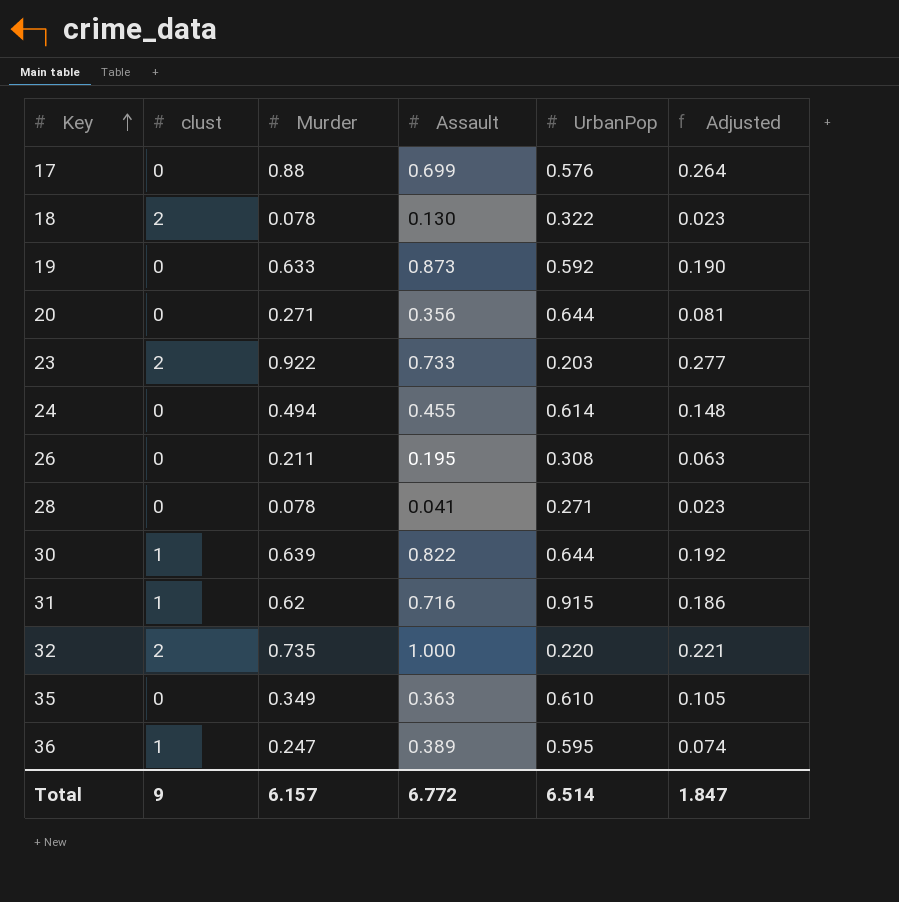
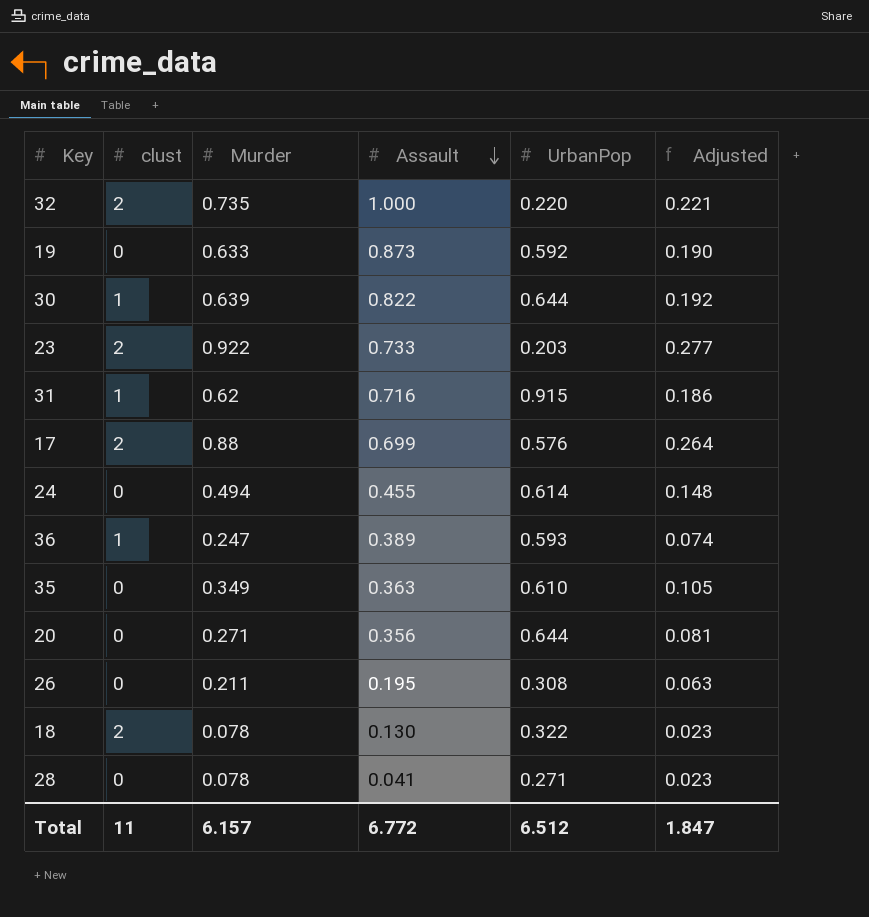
row order: Key ascending -> Assault descending
17 | clust: 0 -> 2
36 | UrbanPop: 0.595 -> 0.593
Total | clust: 9 -> 11
Total | UrbanPop: 6.514 -> 6.512

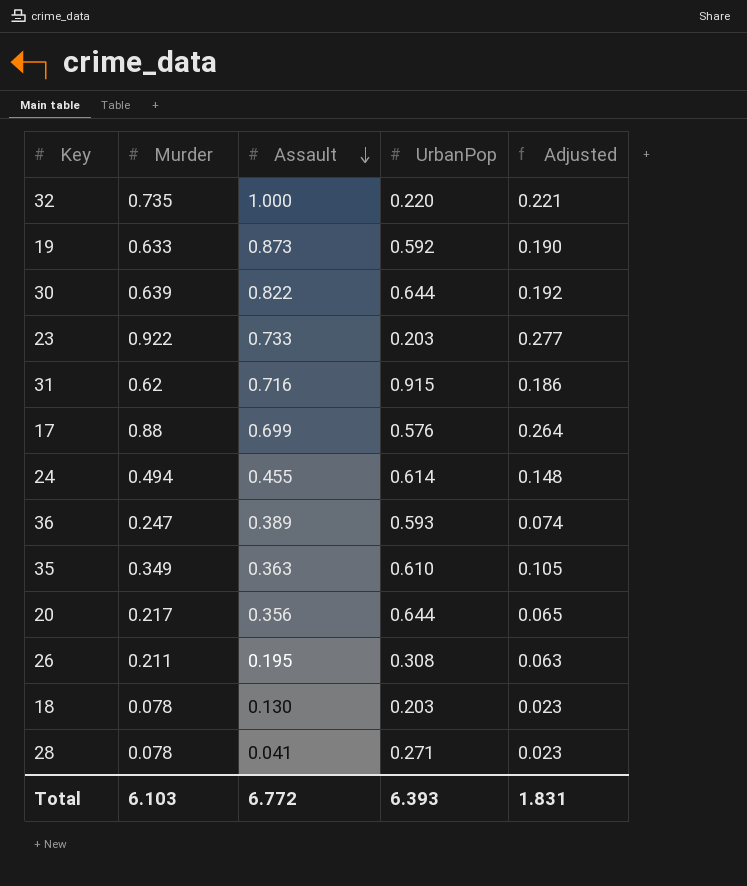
column clust | position: 2 -> none
20 | Murder: 0.271 -> 0.217
20 | Adjusted: 0.081 -> 0.065
18 | UrbanPop: 0.322 -> 0.203
Total | Murder: 6.157 -> 6.103
Total | UrbanPop: 6.512 -> 6.393
Total | Adjusted: 1.847 -> 1.831

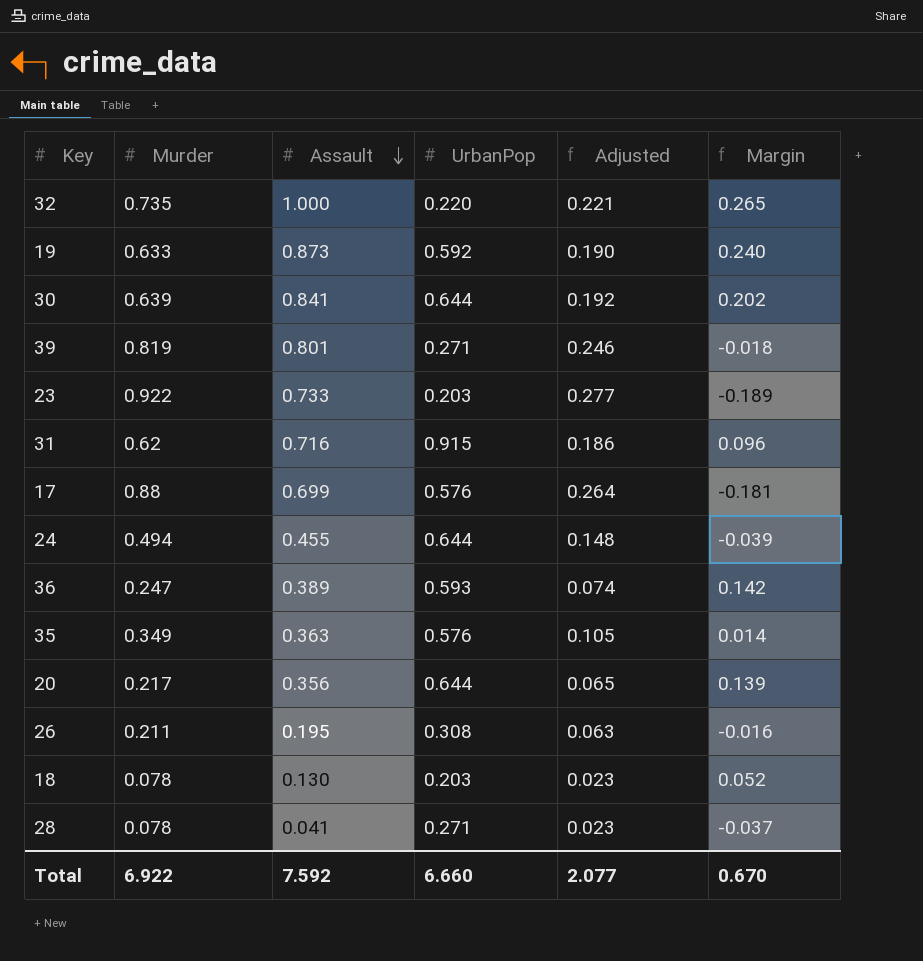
column Margin | formula: none -> [Assault] - [Murder]
30 | Assault: 0.822 -> 0.841
row 39: none -> 0.819 | 0.801 | 0.271 | 0.246 | -0.018
24 | UrbanPop: 0.614 -> 0.644
35 | UrbanPop: 0.610 -> 0.576
Total | Murder: 6.103 -> 6.922
Total | Assault: 6.772 -> 7.592
Total | UrbanPop: 6.393 -> 6.660
Total | Adjusted: 1.831 -> 2.077

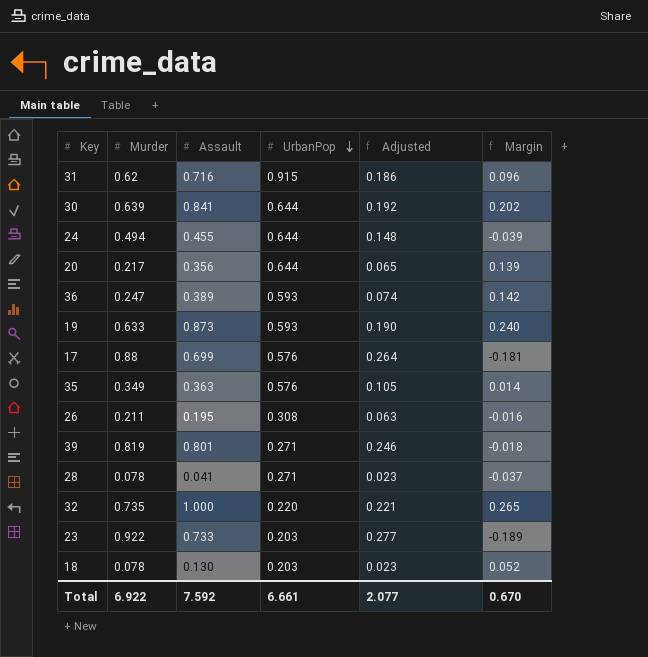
row order: Assault descending -> UrbanPop descending
19 | UrbanPop: 0.592 -> 0.593
Total | UrbanPop: 6.660 -> 6.661

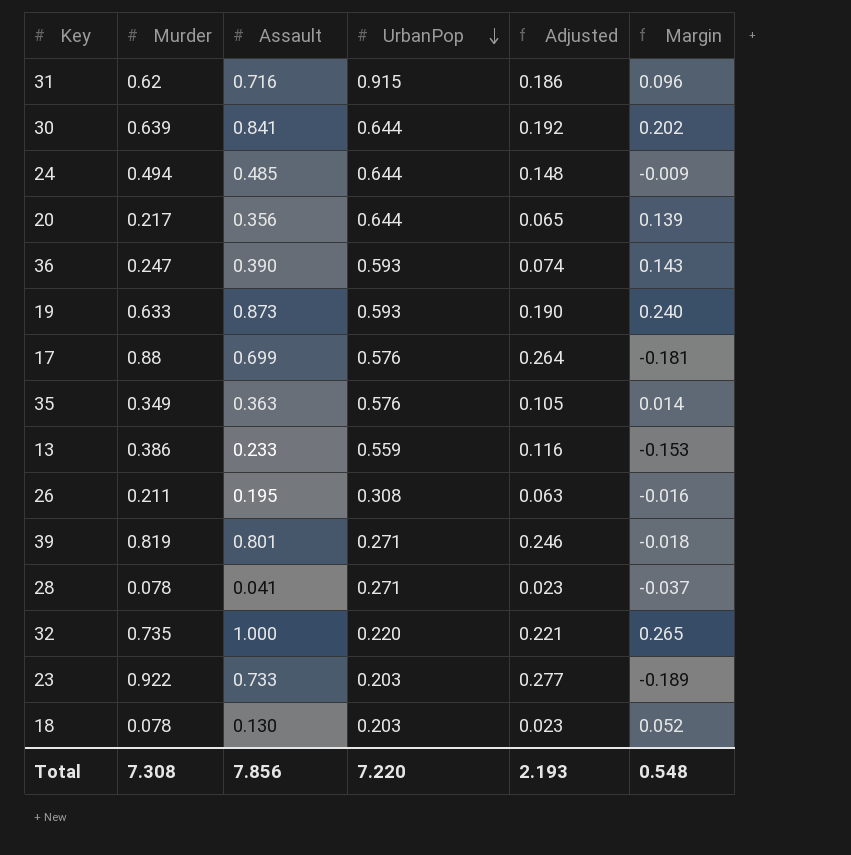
24 | Assault: 0.455 -> 0.485
24 | Margin: -0.039 -> -0.009
36 | Assault: 0.389 -> 0.390
36 | Margin: 0.142 -> 0.143
row 13: none -> 0.386 | 0.233 | 0.559 | 0.116 | -0.153
Total | Murder: 6.922 -> 7.308
Total | Assault: 7.592 -> 7.856
Total | UrbanPop: 6.661 -> 7.220
Total | Adjusted: 2.077 -> 2.193
Total | Margin: 0.670 -> 0.548

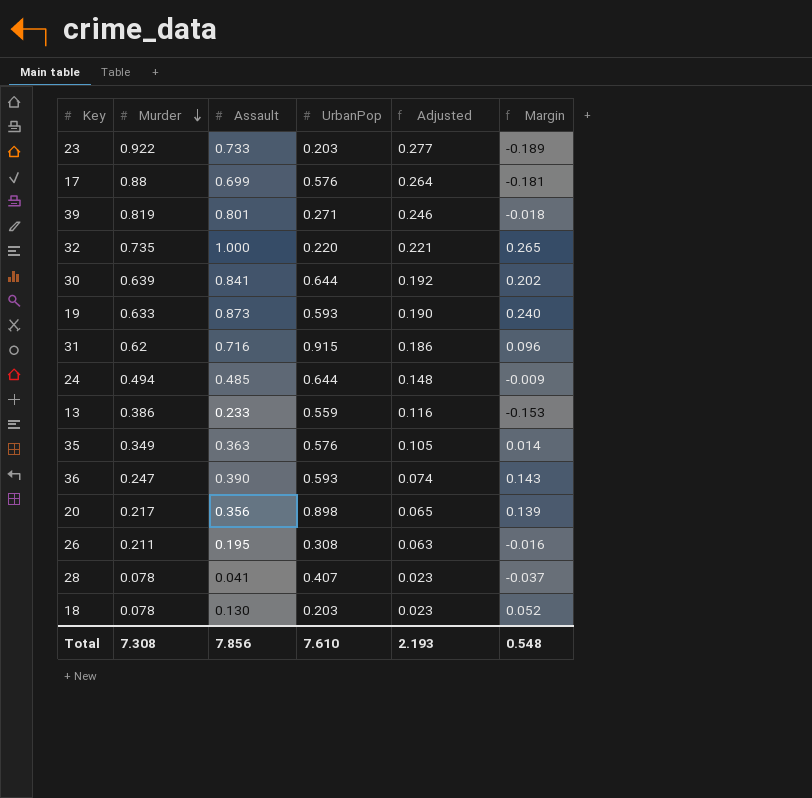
row order: UrbanPop descending -> Murder descending
20 | UrbanPop: 0.644 -> 0.898
28 | UrbanPop: 0.271 -> 0.407
Total | UrbanPop: 7.220 -> 7.610

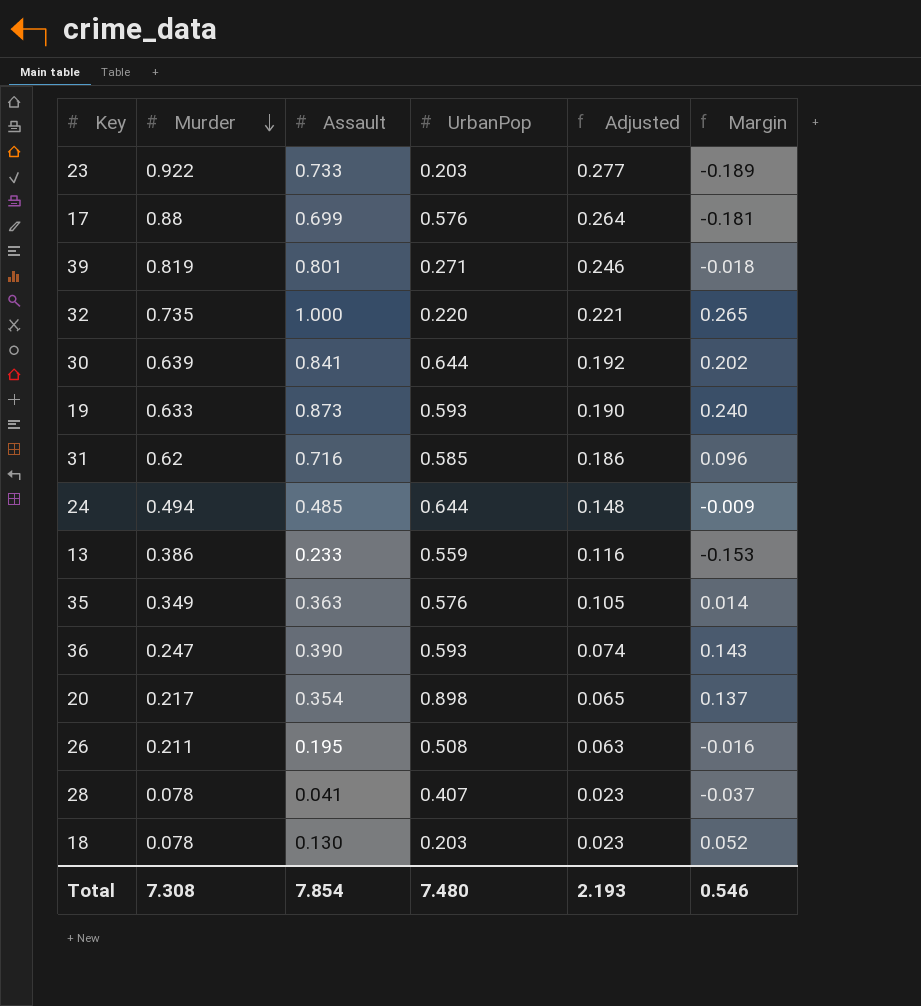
31 | UrbanPop: 0.915 -> 0.585
20 | Assault: 0.356 -> 0.354
20 | Margin: 0.139 -> 0.137
26 | UrbanPop: 0.308 -> 0.508
Total | Assault: 7.856 -> 7.854
Total | UrbanPop: 7.610 -> 7.480
Total | Margin: 0.548 -> 0.546

